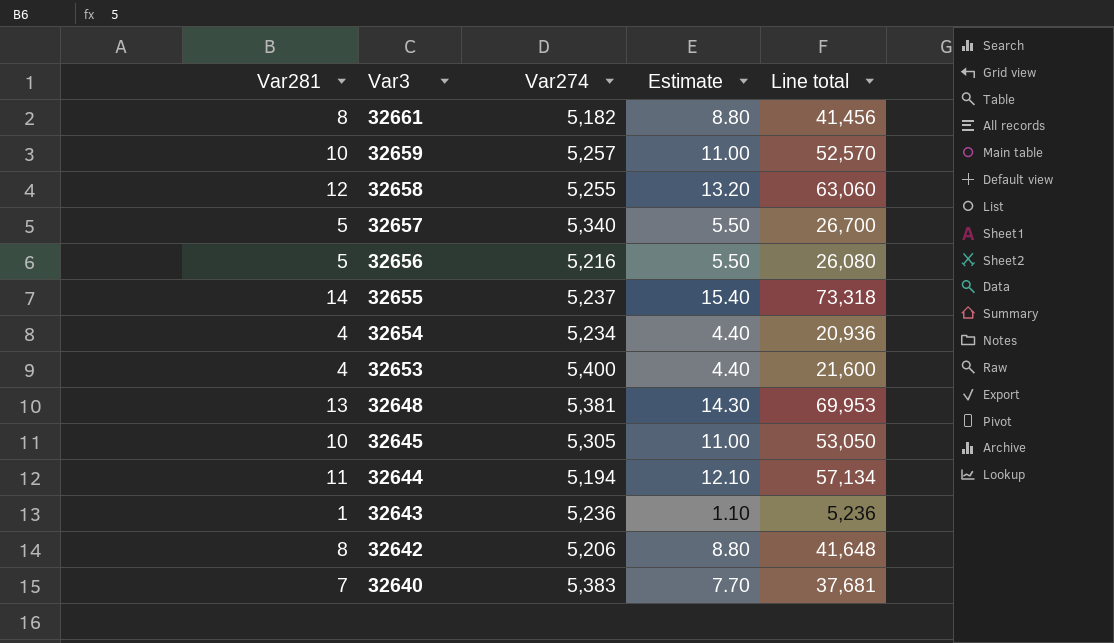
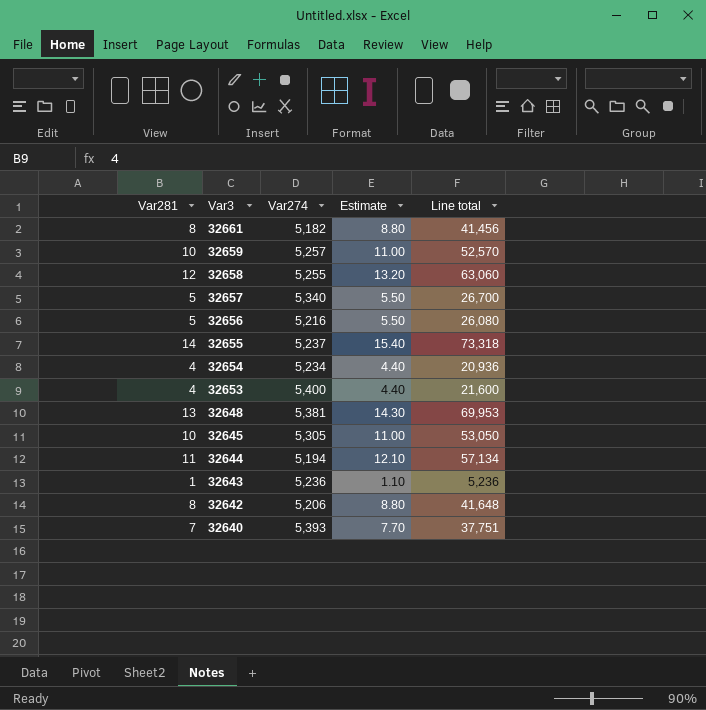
32640 | Var274: 5,383 -> 5,393
32640 | Line total: 37,681 -> 37,751

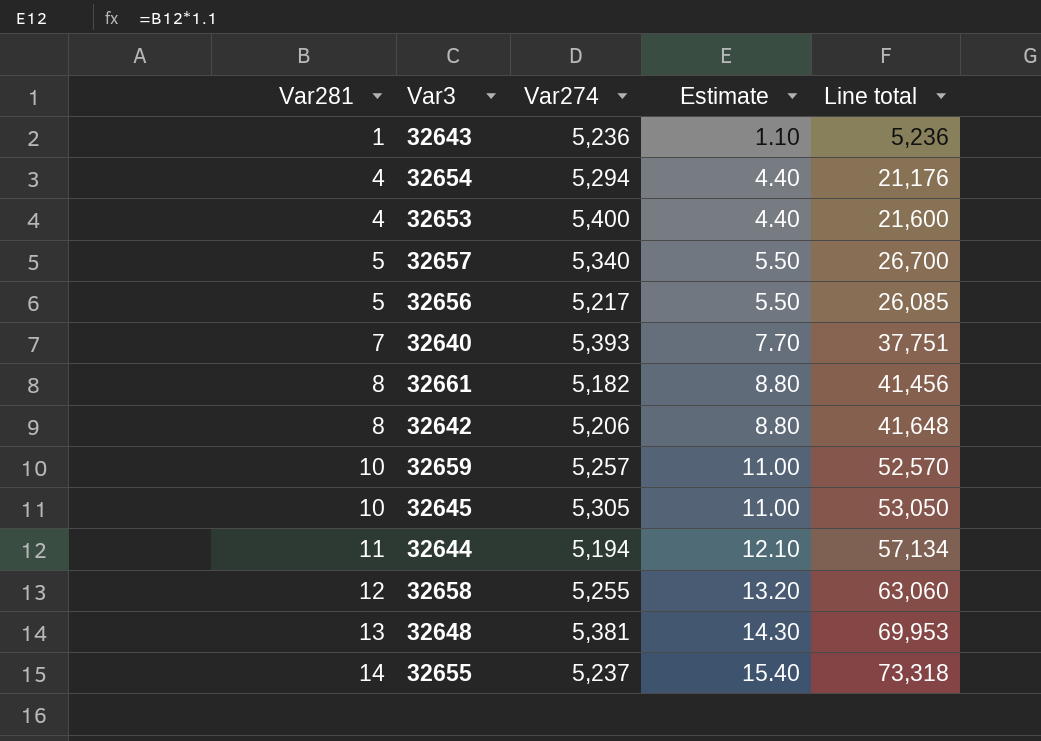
row order: Var3 descending -> Var281 ascending
32654 | Var274: 5,234 -> 5,294
32654 | Line total: 20,936 -> 21,176
32656 | Var274: 5,216 -> 5,217
32656 | Line total: 26,080 -> 26,085

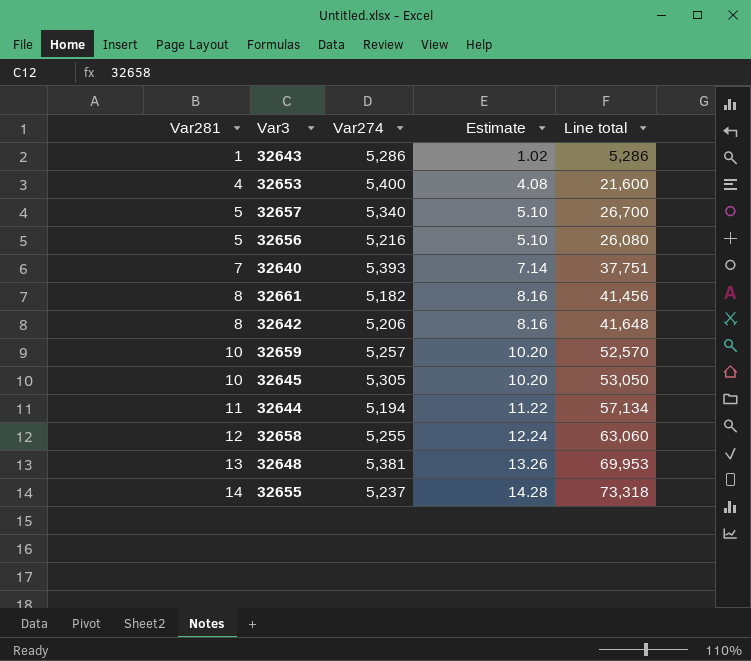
column Estimate | formula: [Var281] * 1.1 -> [Var281] * 1.02
row 32654: 4 | 5,294 | 4.40 | 21,176 -> none
32643 | Var274: 5,236 -> 5,286
32643 | Line total: 5,236 -> 5,286
32656 | Var274: 5,217 -> 5,216
32656 | Line total: 26,085 -> 26,080

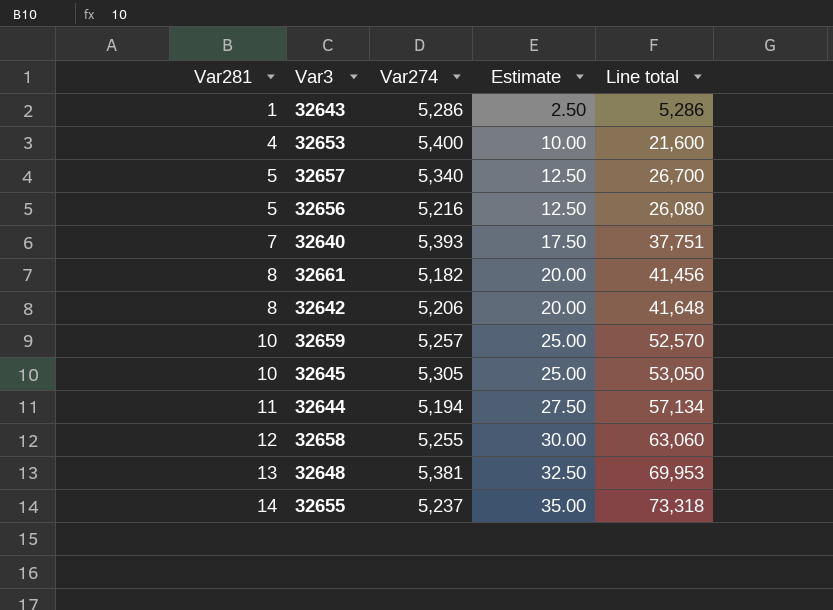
column Estimate | formula: [Var281] * 1.02 -> [Var281] * 2.5

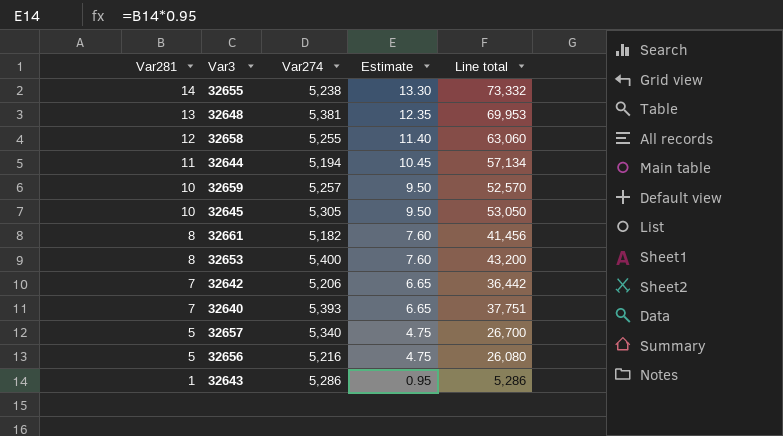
row order: Var281 ascending -> Var281 descending
column Estimate | formula: [Var281] * 2.5 -> [Var281] * 0.95
32655 | Var274: 5,237 -> 5,238
32655 | Line total: 73,318 -> 73,332
32653 | Var281: 4 -> 8
32653 | Line total: 21,600 -> 43,200
32642 | Var281: 8 -> 7
32642 | Line total: 41,648 -> 36,442

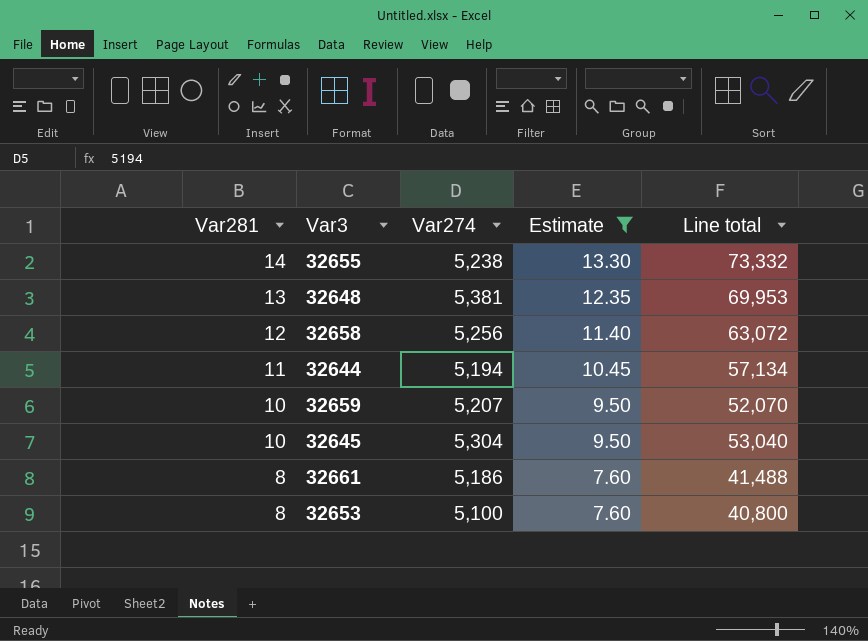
filter: none -> Estimate >= 7.60
32658 | Var274: 5,255 -> 5,256
32658 | Line total: 63,060 -> 63,072
32659 | Var274: 5,257 -> 5,207
32659 | Line total: 52,570 -> 52,070
32645 | Var274: 5,305 -> 5,304
32645 | Line total: 53,050 -> 53,040
32661 | Var274: 5,182 -> 5,186
32661 | Line total: 41,456 -> 41,488
32653 | Var274: 5,400 -> 5,100
32653 | Line total: 43,200 -> 40,800

